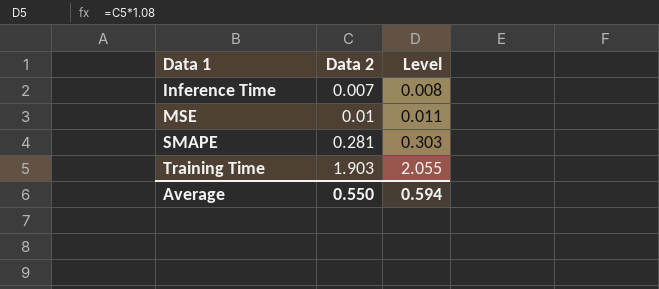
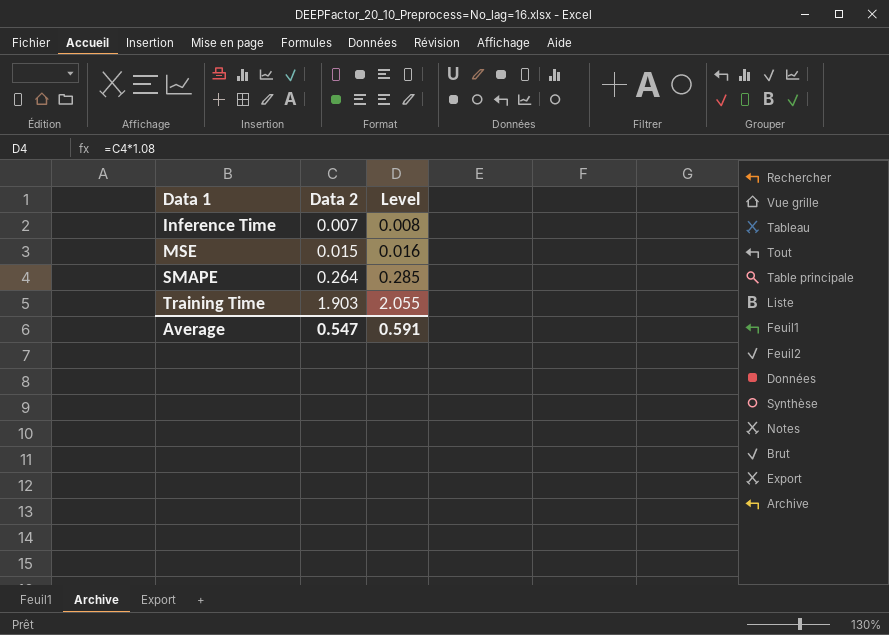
MSE | Data 2: 0.01 -> 0.015
MSE | Level: 0.011 -> 0.016
SMAPE | Data 2: 0.281 -> 0.264
SMAPE | Level: 0.303 -> 0.285
Average | Data 2: 0.550 -> 0.547
Average | Level: 0.594 -> 0.591

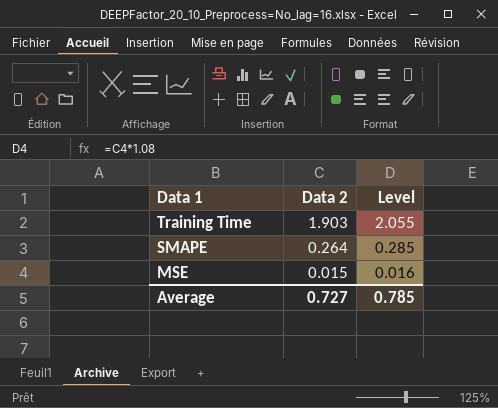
row order: Data 1 ascending -> Data 1 descending
row Inference Time: 0.007 | 0.008 -> none
Average | Data 2: 0.547 -> 0.727
Average | Level: 0.591 -> 0.785

